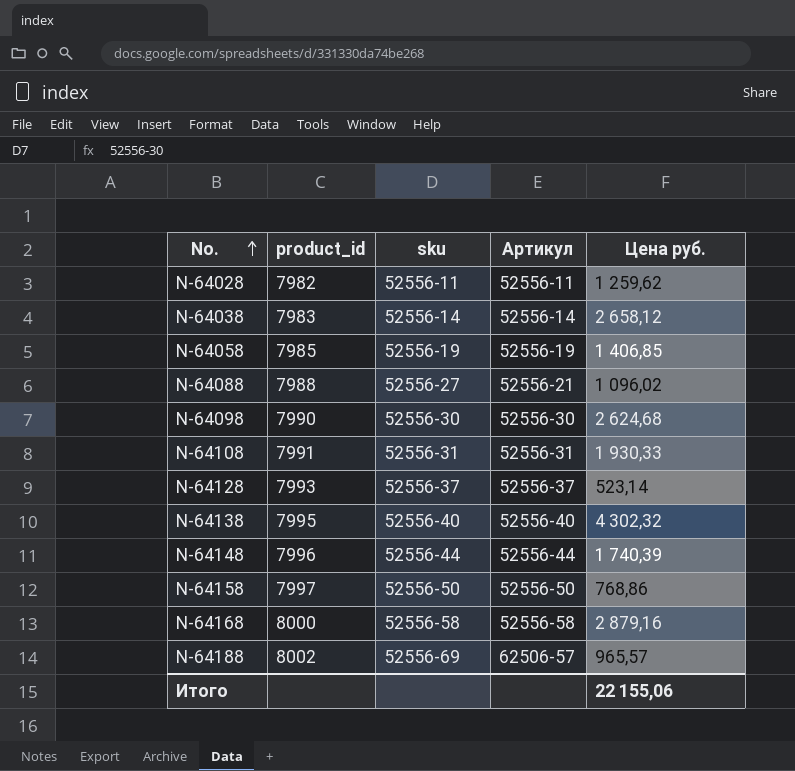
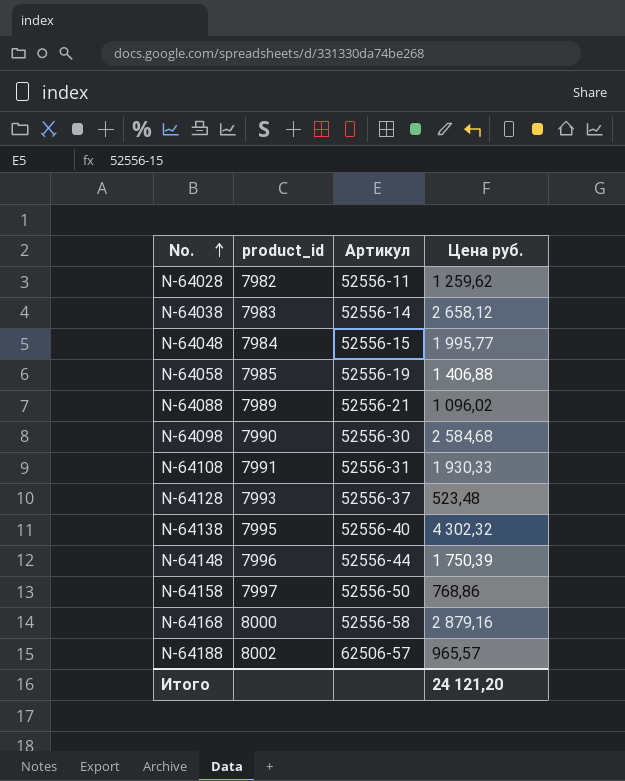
column sku | position: 3 -> none
row N-64048: none -> 7984 | 52556-15 | 1 995,77
N-64058 | Цена руб.: 1 406,85 -> 1 406,88
N-64088 | product_id: 7988 -> 7989
N-64098 | Цена руб.: 2 624,68 -> 2 584,68
N-64128 | Цена руб.: 523,14 -> 523,48
N-64148 | Цена руб.: 1 740,39 -> 1 750,39
Итого | Цена руб.: 22 155,06 -> 24 121,20

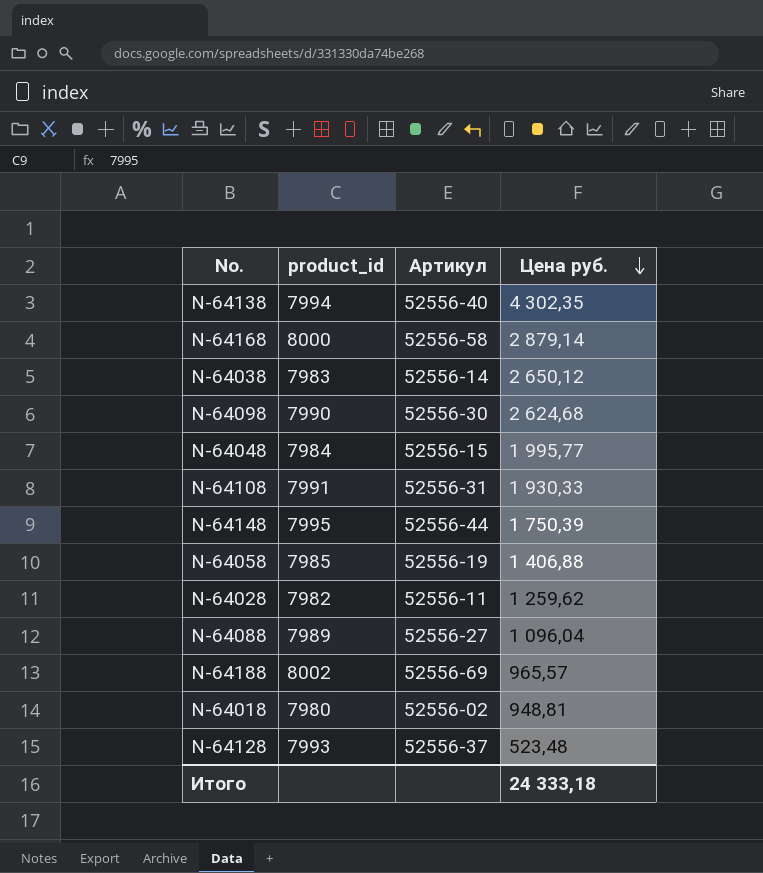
row order: No. ascending -> Цена руб. descending
row N-64158: 7997 | 52556-50 | 768,86 -> none
N-64138 | product_id: 7995 -> 7994
N-64138 | Цена руб.: 4 302,32 -> 4 302,35
N-64168 | Цена руб.: 2 879,16 -> 2 879,14
N-64038 | Цена руб.: 2 658,12 -> 2 650,12
N-64098 | Цена руб.: 2 584,68 -> 2 624,68
N-64148 | product_id: 7996 -> 7995
N-64088 | Артикул: 52556-21 -> 52556-27
N-64088 | Цена руб.: 1 096,02 -> 1 096,04
N-64188 | Артикул: 62506-57 -> 52556-69
row N-64018: none -> 7980 | 52556-02 | 948,81
Итого | Цена руб.: 24 121,20 -> 24 333,18

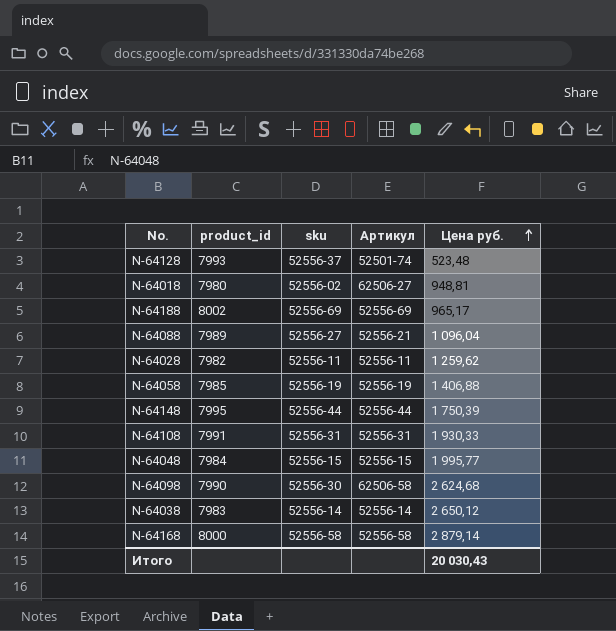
row order: Цена руб. descending -> Цена руб. ascending
column sku | position: none -> 3
row N-64138: 7994 | 52556-40 | 4 302,35 -> none
N-64128 | Артикул: 52556-37 -> 52501-74
N-64018 | Артикул: 52556-02 -> 62506-27
N-64188 | Цена руб.: 965,57 -> 965,17
N-64088 | Артикул: 52556-27 -> 52556-21
N-64098 | Артикул: 52556-30 -> 62506-58
Итого | Цена руб.: 24 333,18 -> 20 030,43

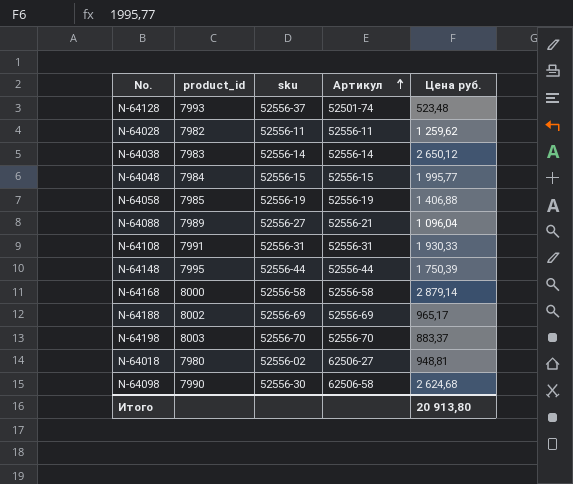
row order: Цена руб. ascending -> Артикул ascending
row N-64198: none -> 8003 | 52556-70 | 52556-70 | 883,37
Итого | Цена руб.: 20 030,43 -> 20 913,80

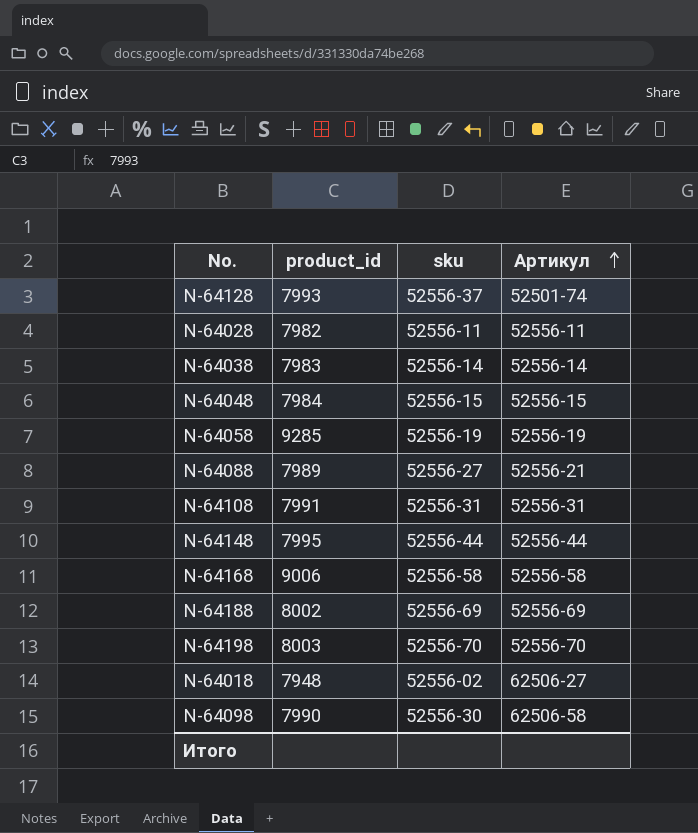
column Цена руб. | position: 5 -> none
N-64058 | product_id: 7985 -> 9285
N-64168 | product_id: 8000 -> 9006
N-64018 | product_id: 7980 -> 7948

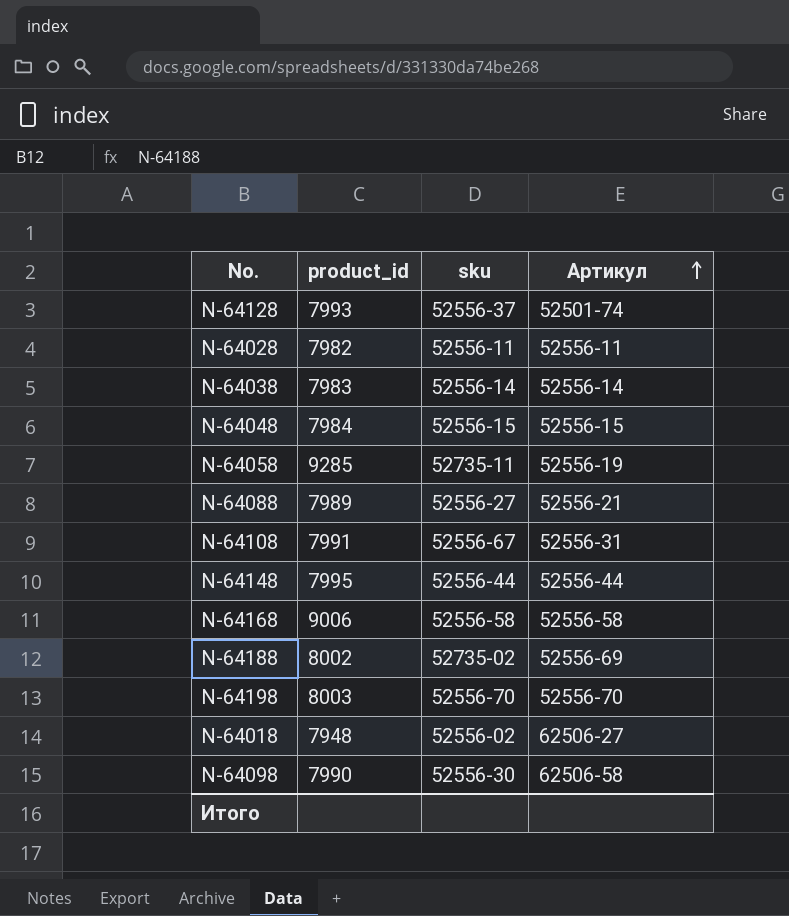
N-64058 | sku: 52556-19 -> 52735-11
N-64108 | sku: 52556-31 -> 52556-67
N-64188 | sku: 52556-69 -> 52735-02

